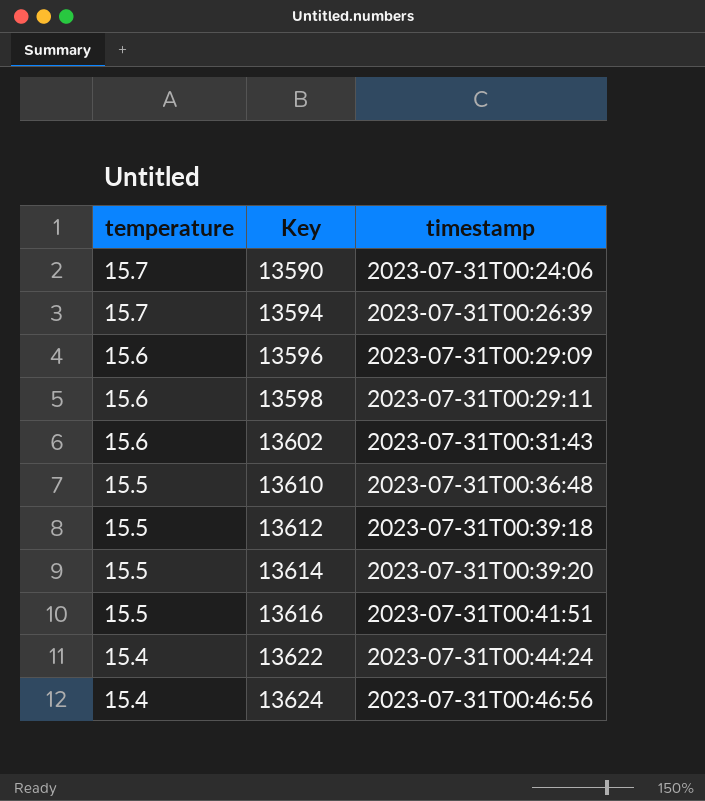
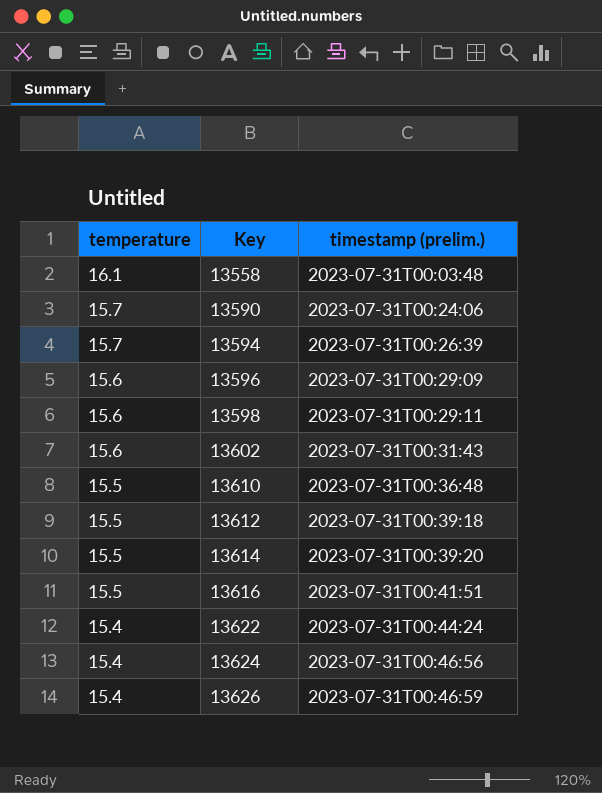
column name: timestamp -> timestamp (prelim.)
row 13558: none -> 16.1 | 2023-07-31T00:03:48
row 13626: none -> 15.4 | 2023-07-31T00:46:59

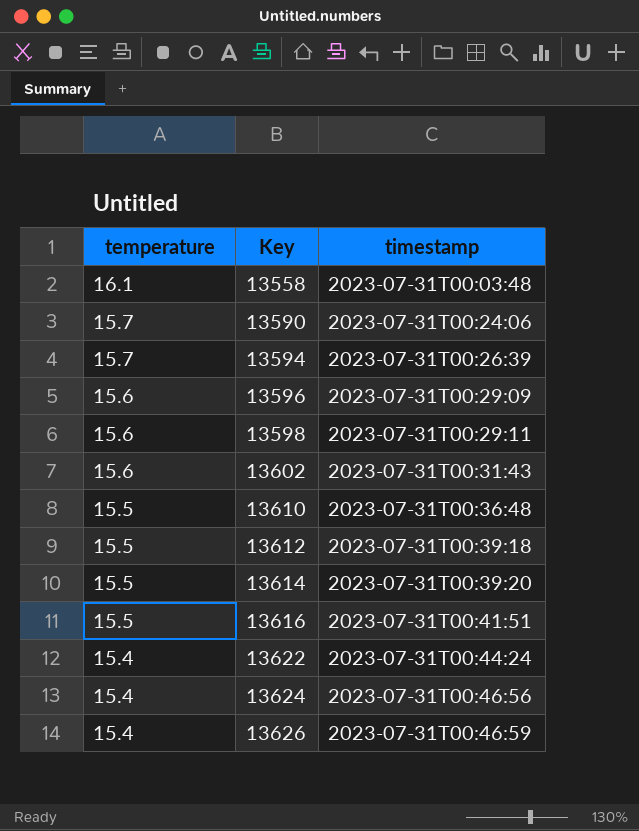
column name: timestamp (prelim.) -> timestamp

